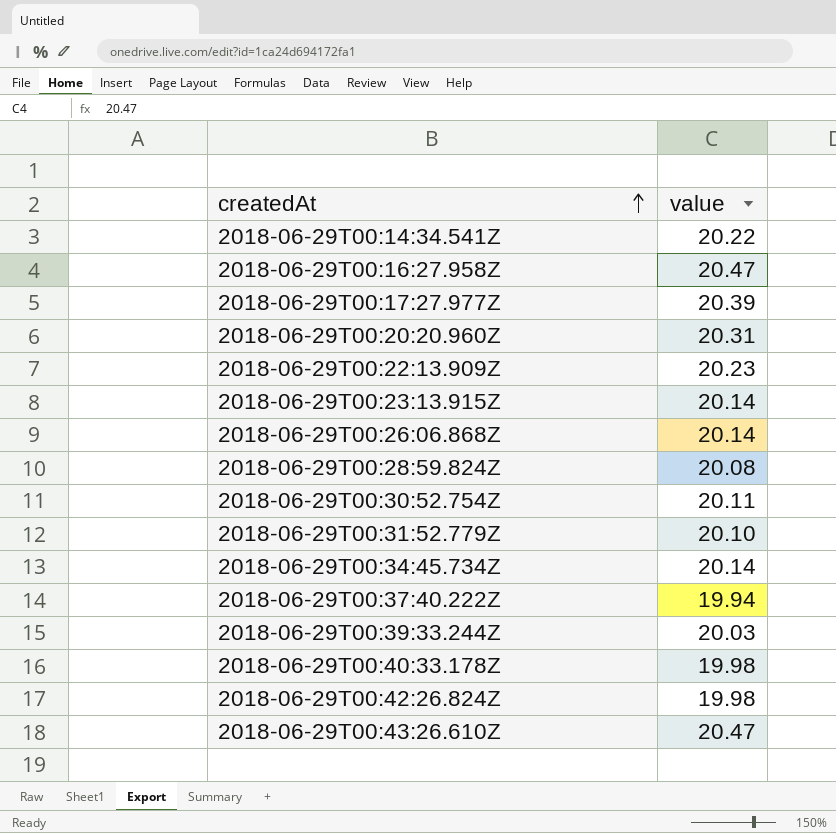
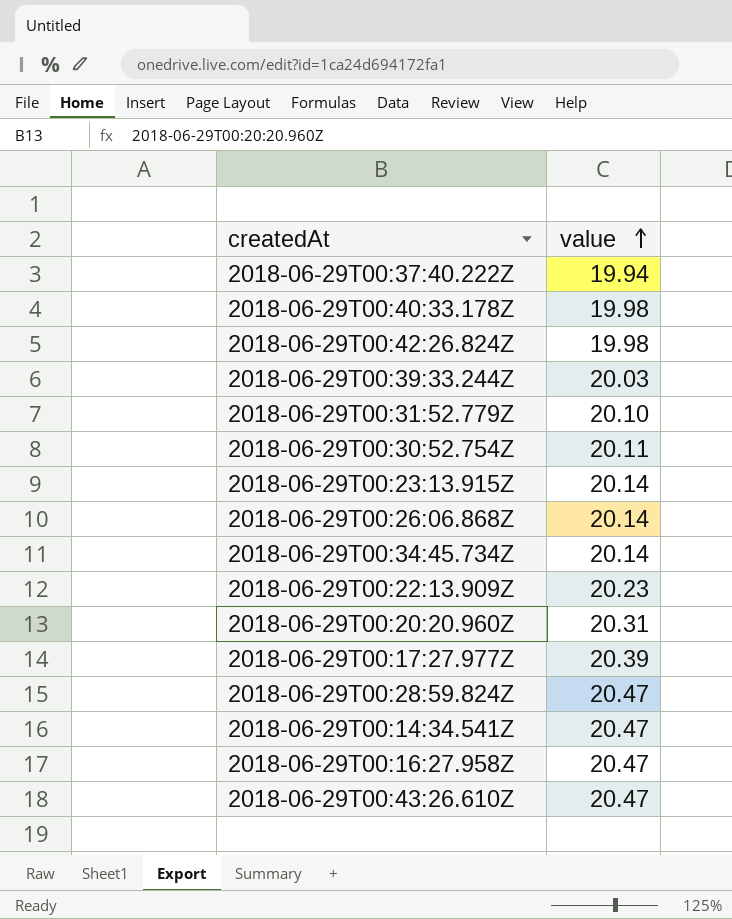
row order: createdAt ascending -> value ascending
2018-06-29T00:28:59.824Z | value: 20.08 -> 20.47
2018-06-29T00:14:34.541Z | value: 20.22 -> 20.47

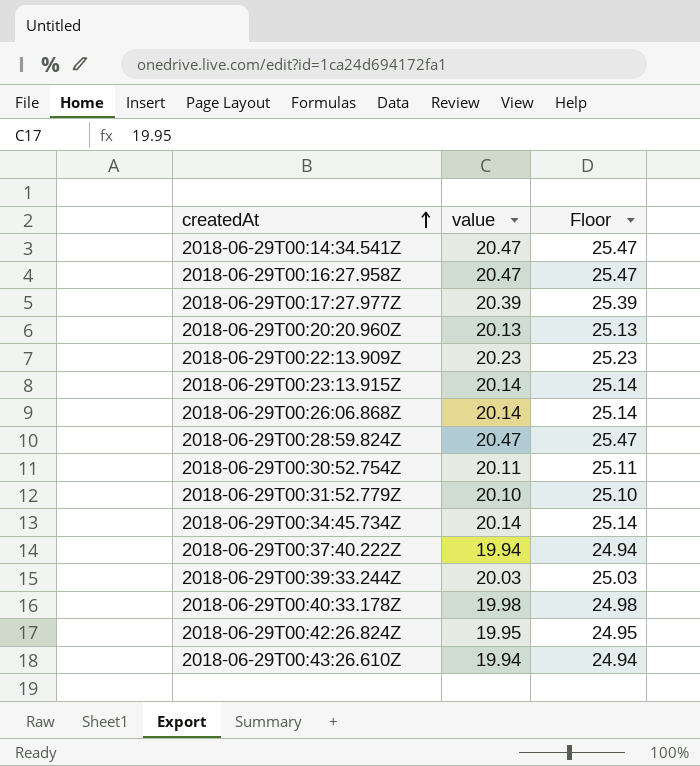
row order: value ascending -> createdAt ascending
column Floor | formula: none -> [value] + 5
2018-06-29T00:20:20.960Z | value: 20.31 -> 20.13
2018-06-29T00:42:26.824Z | value: 19.98 -> 19.95
2018-06-29T00:43:26.610Z | value: 20.47 -> 19.94

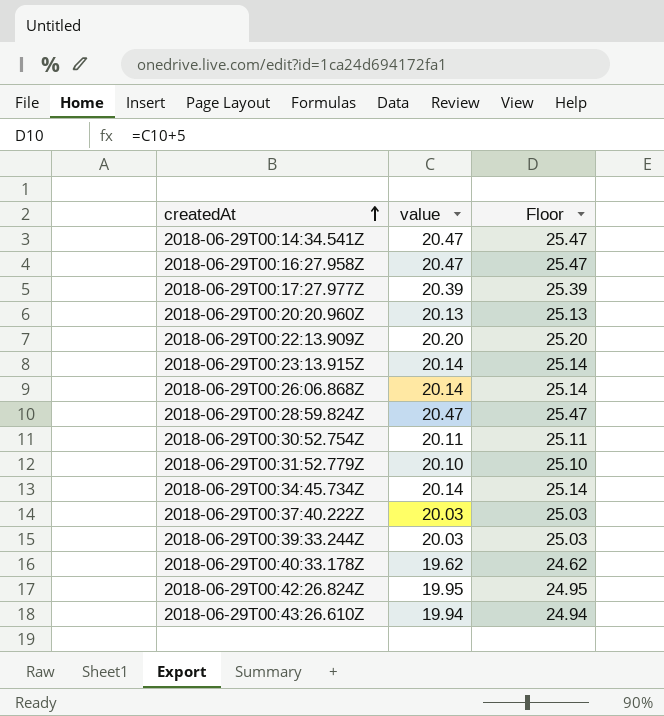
2018-06-29T00:22:13.909Z | value: 20.23 -> 20.20
2018-06-29T00:22:13.909Z | Floor: 25.23 -> 25.20
2018-06-29T00:37:40.222Z | value: 19.94 -> 20.03
2018-06-29T00:37:40.222Z | Floor: 24.94 -> 25.03
2018-06-29T00:40:33.178Z | value: 19.98 -> 19.62
2018-06-29T00:40:33.178Z | Floor: 24.98 -> 24.62

